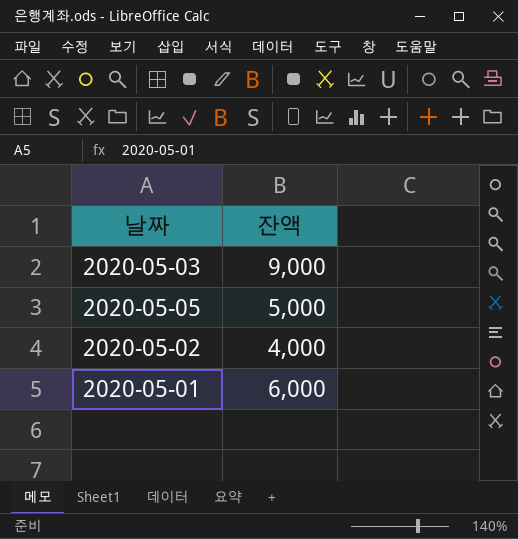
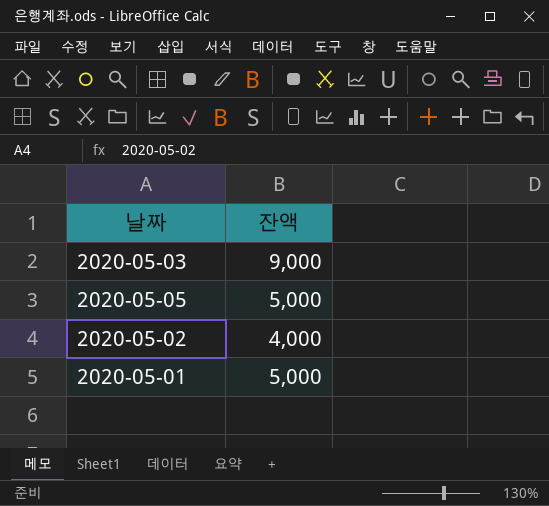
2020-05-01 | 잔액: 6,000 -> 5,000

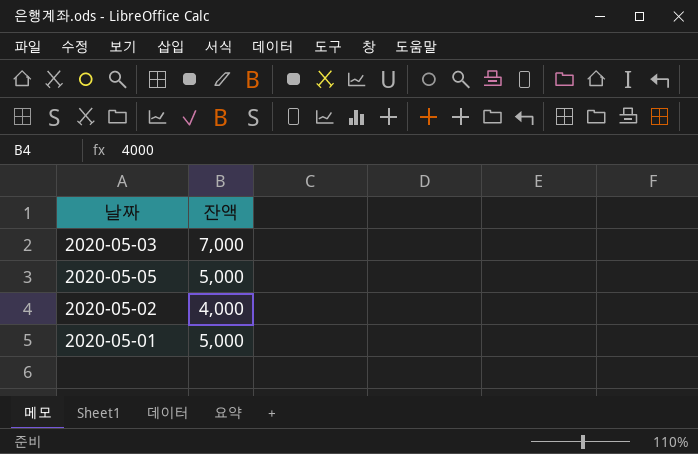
2020-05-03 | 잔액: 9,000 -> 7,000

